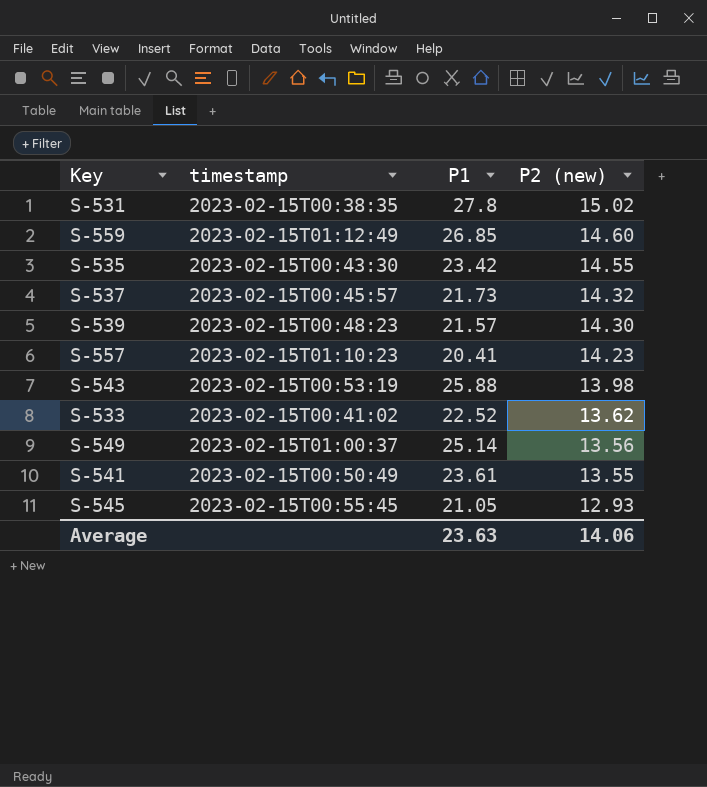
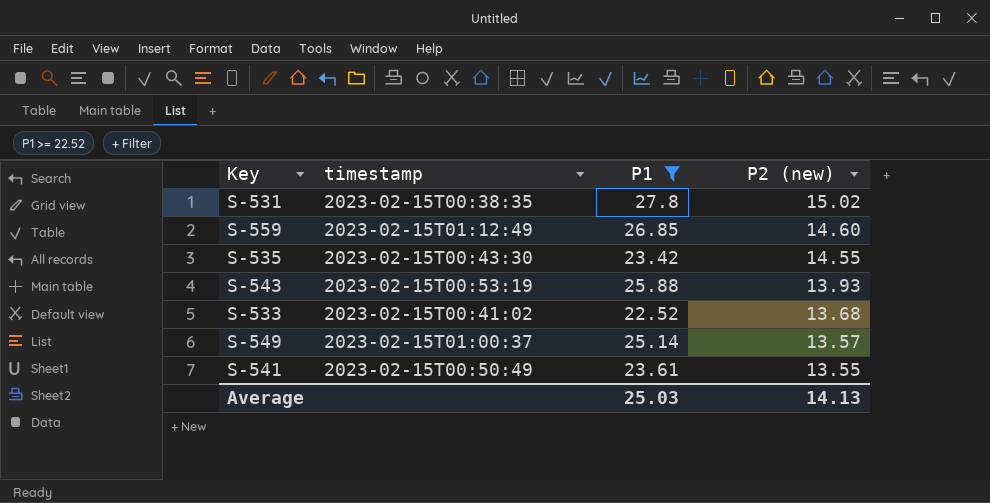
filter: none -> P1 >= 22.52
S-543 | P2 (new): 13.98 -> 13.93
S-533 | P2 (new): 13.62 -> 13.68
S-549 | P2 (new): 13.56 -> 13.57
Average | P1: 23.63 -> 25.03
Average | P2 (new): 14.06 -> 14.13

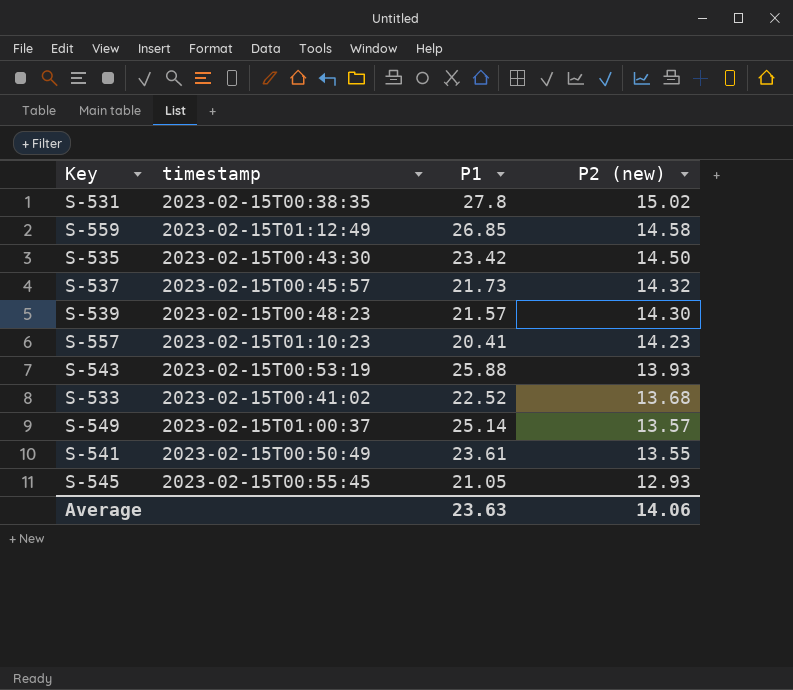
filter: P1 >= 22.52 -> none
S-559 | P2 (new): 14.60 -> 14.58
S-535 | P2 (new): 14.55 -> 14.50
Average | P1: 25.03 -> 23.63
Average | P2 (new): 14.13 -> 14.06

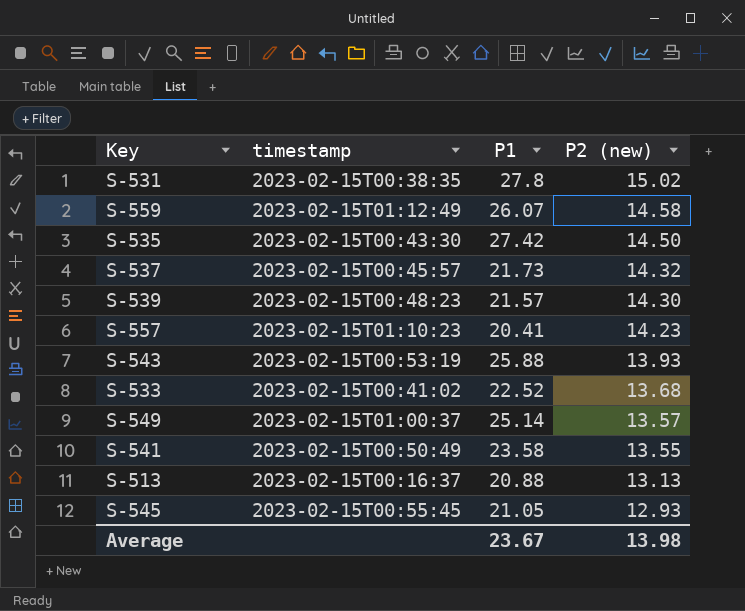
S-559 | P1: 26.85 -> 26.07
S-535 | P1: 23.42 -> 27.42
S-541 | P1: 23.61 -> 23.58
row S-513: none -> 2023-02-15T00:16:37 | 20.88 | 13.13
Average | P1: 23.63 -> 23.67
Average | P2 (new): 14.06 -> 13.98

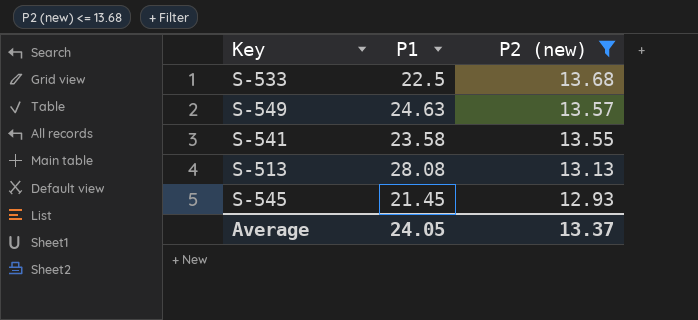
filter: none -> P2 (new) <= 13.68
column timestamp | position: 2 -> none
S-533 | P1: 22.52 -> 22.5
S-549 | P1: 25.14 -> 24.63
S-513 | P1: 20.88 -> 28.08
S-545 | P1: 21.05 -> 21.45
Average | P1: 23.67 -> 24.05
Average | P2 (new): 13.98 -> 13.37

